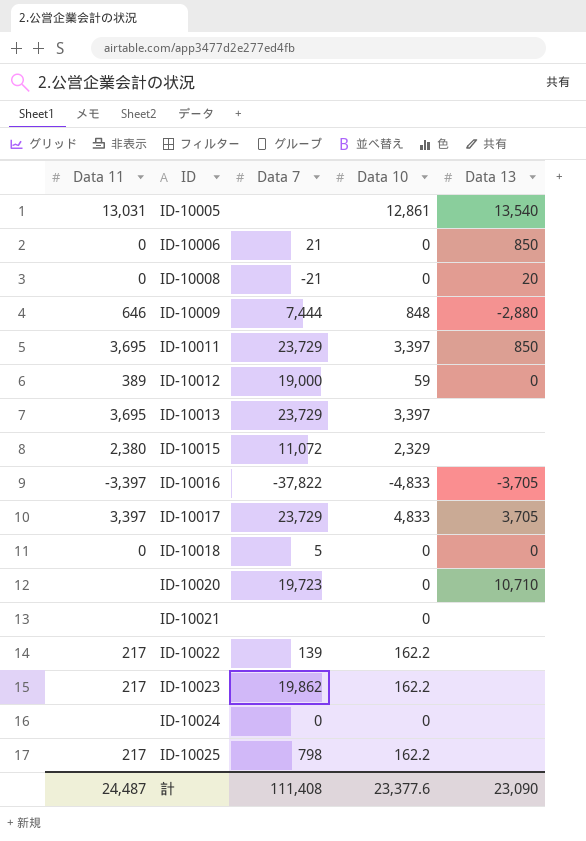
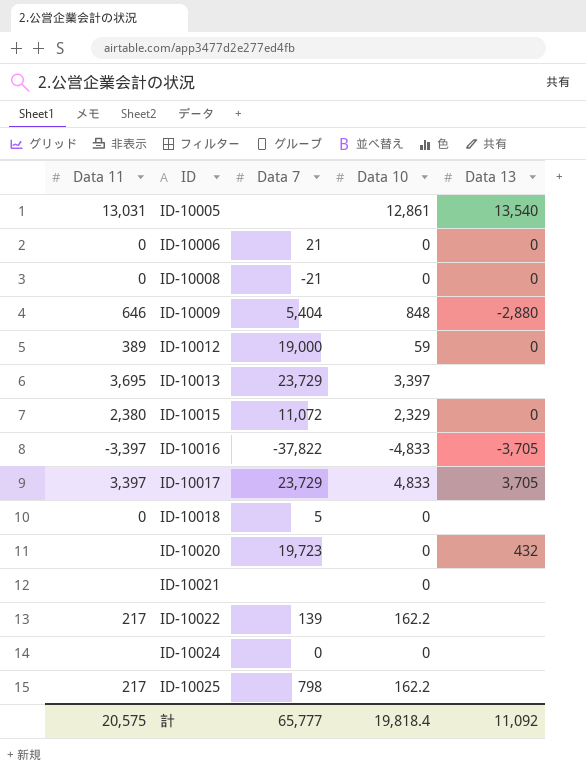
row ID-10011: 3,695 | 23,729 | 3,397 | 850 -> none
row ID-10023: 217 | 19,862 | 162.2 | none -> none
ID-10006 | Data 13: 850 -> 0
ID-10008 | Data 13: 20 -> 0
ID-10009 | Data 7: 7,444 -> 5,404
ID-10015 | Data 13: none -> 0
ID-10018 | Data 13: 0 -> none
ID-10020 | Data 13: 10,710 -> 432
計 | Data 11: 24,487 -> 20,575
計 | Data 7: 111,408 -> 65,777
計 | Data 10: 23,377.6 -> 19,818.4
計 | Data 13: 23,090 -> 11,092

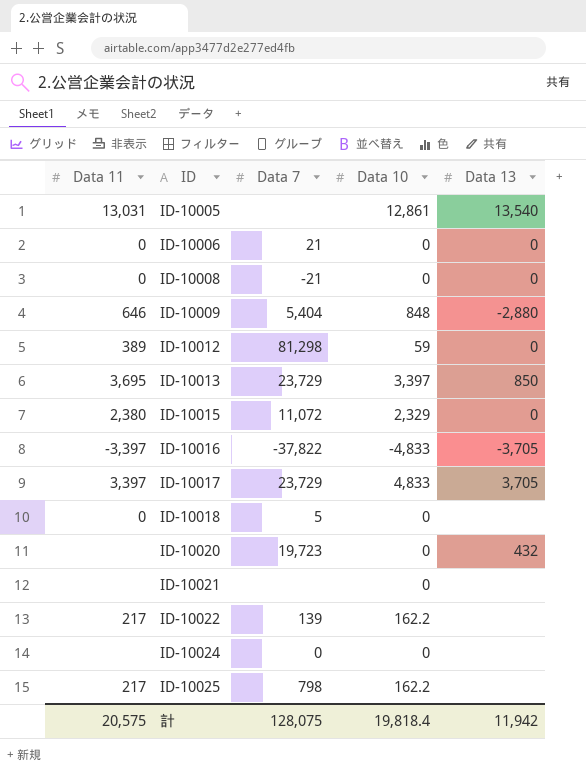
ID-10012 | Data 7: 19,000 -> 81,298
ID-10013 | Data 13: none -> 850
計 | Data 7: 65,777 -> 128,075
計 | Data 13: 11,092 -> 11,942

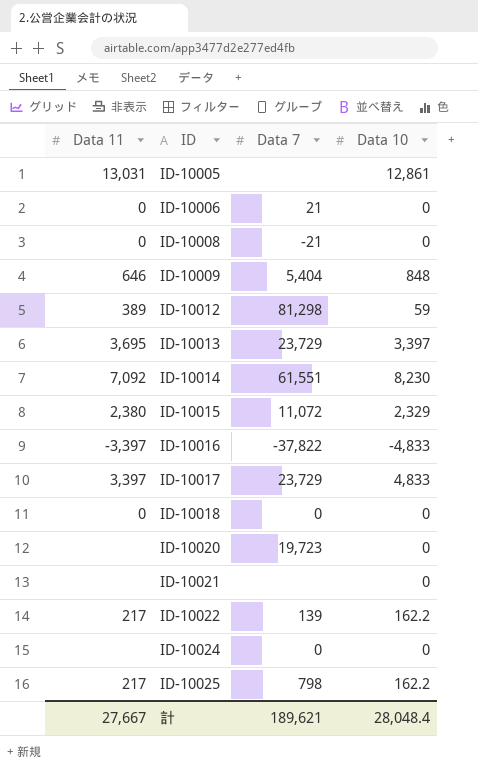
column Data 13 | position: 5 -> none
row ID-10014: none -> 7,092 | 61,551 | 8,230
ID-10018 | Data 7: 5 -> 0
計 | Data 11: 20,575 -> 27,667
計 | Data 7: 128,075 -> 189,621
計 | Data 10: 19,818.4 -> 28,048.4

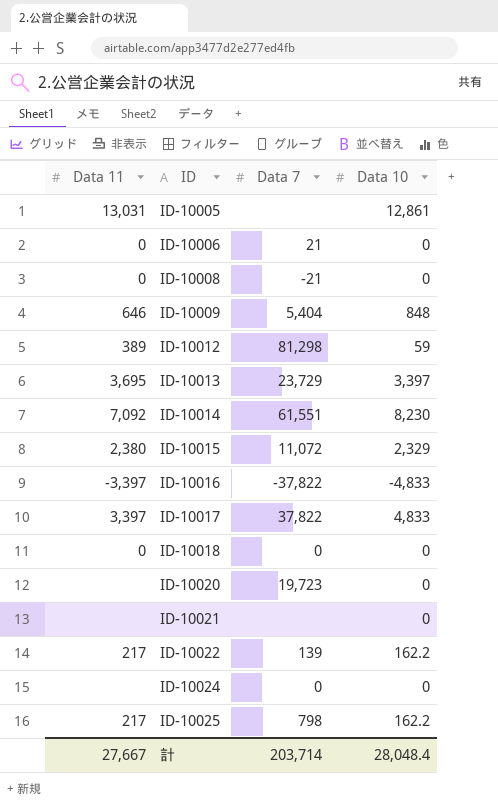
ID-10017 | Data 7: 23,729 -> 37,822
計 | Data 7: 189,621 -> 203,714

